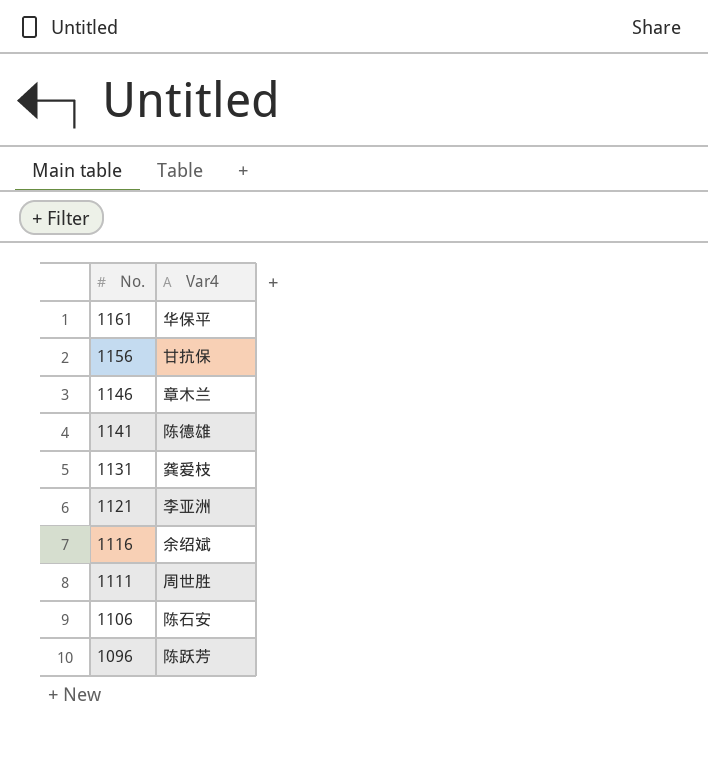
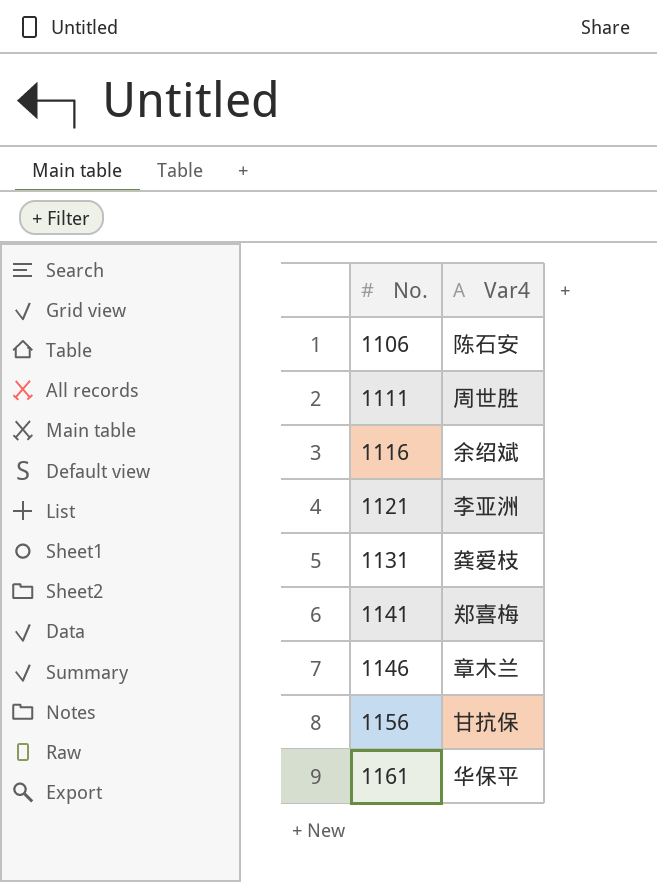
row order: No. descending -> No. ascending
row 1096: 陈跃芳 -> none
1141 | Var4: 陈德雄 -> 郑喜梅

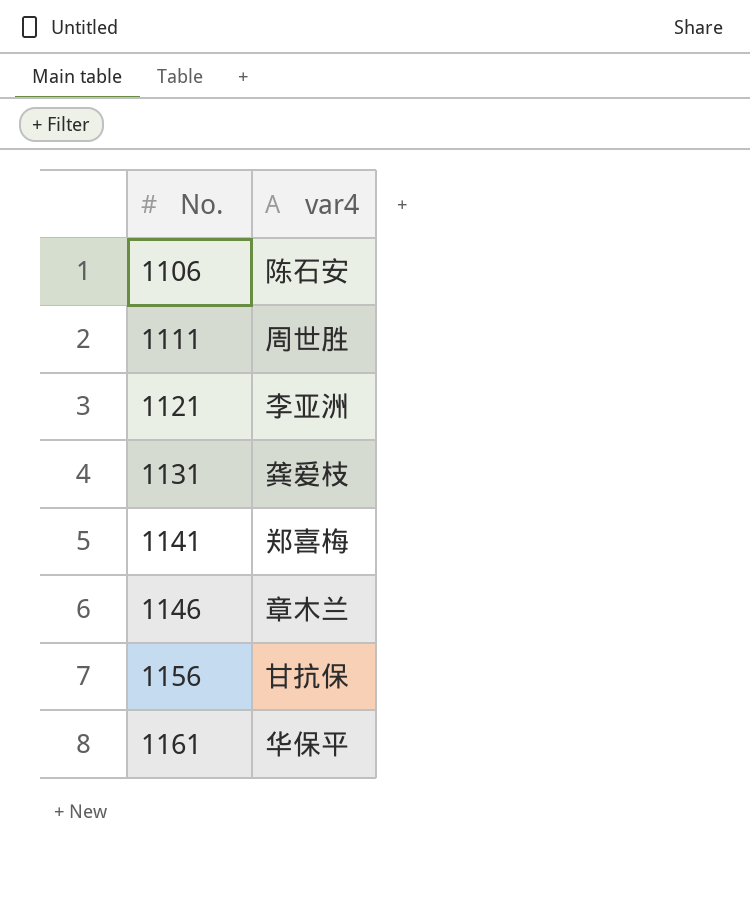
column name: Var4 -> var4
row 1116: 余绍斌 -> none

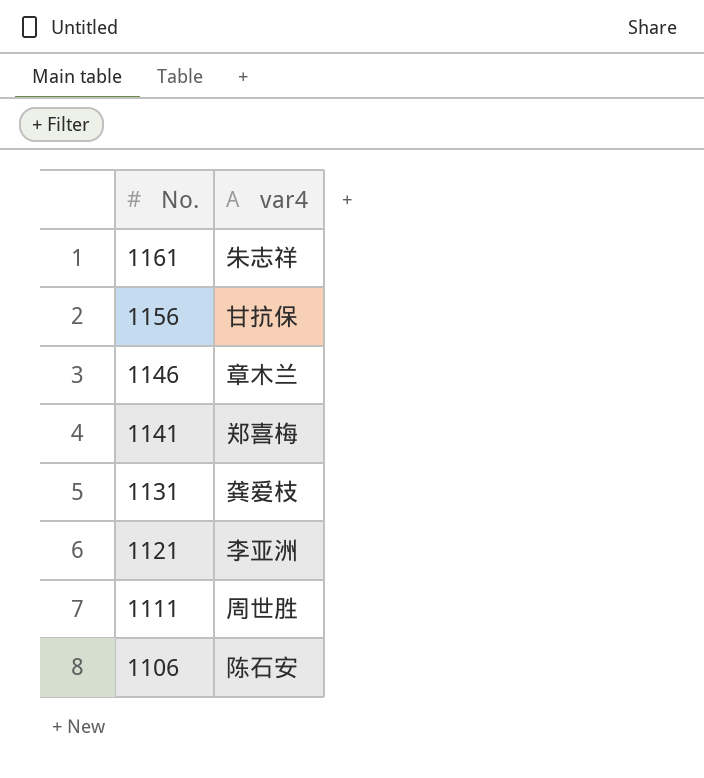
row order: No. ascending -> No. descending
1161 | var4: 华保平 -> 朱志祥

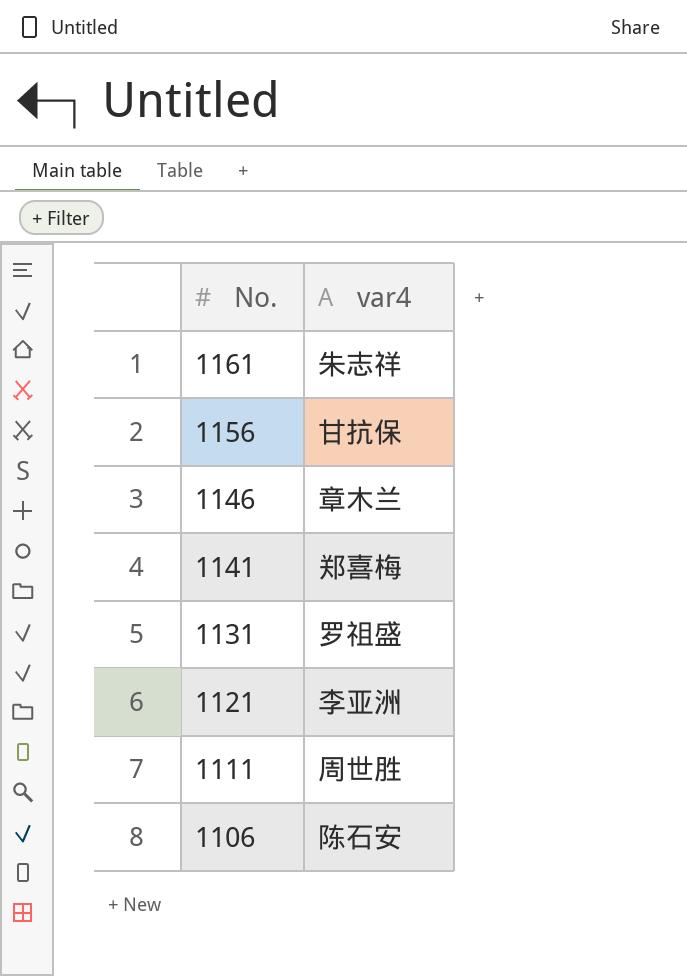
1131 | var4: 龚爱枝 -> 罗祖盛

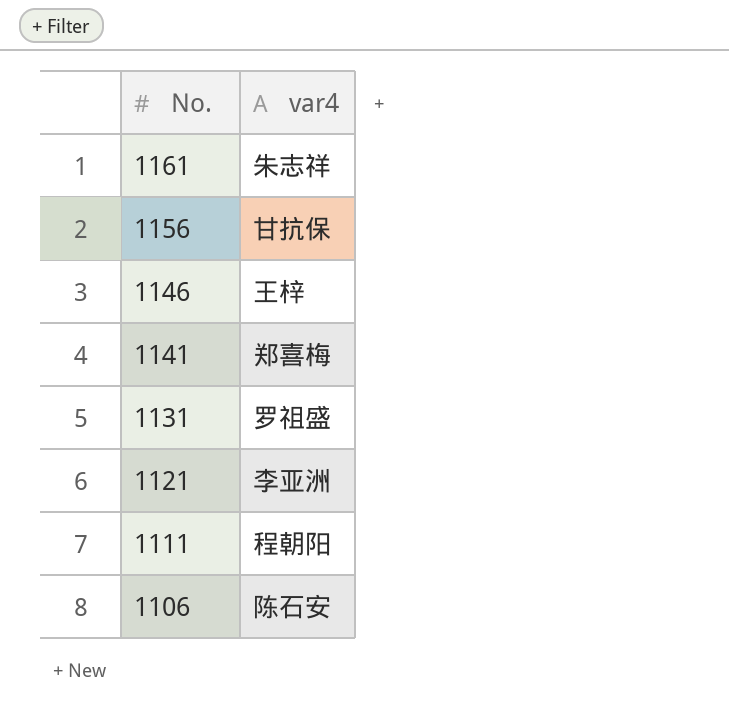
1146 | var4: 章木兰 -> 王梓
1111 | var4: 周世胜 -> 程朝阳

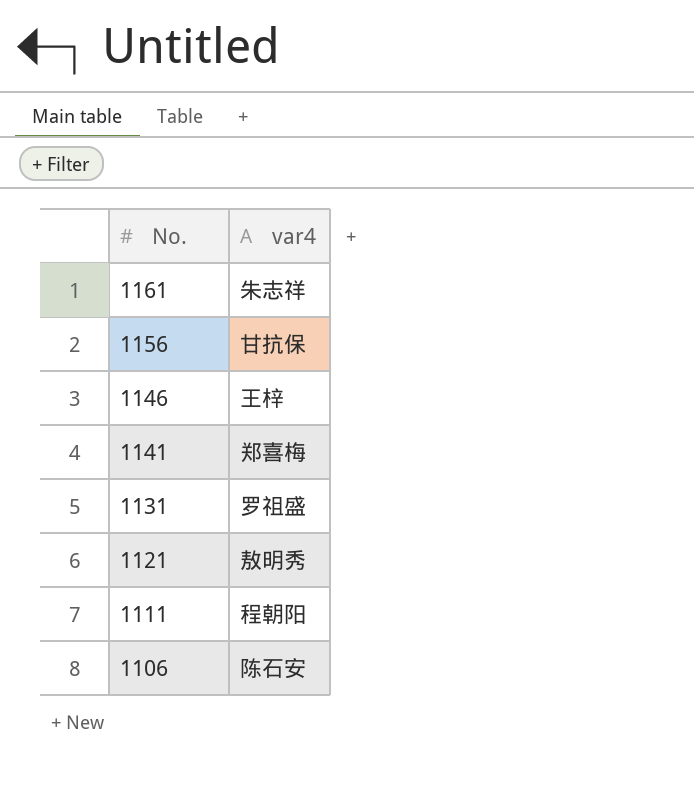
1121 | var4: 李亚洲 -> 敖明秀

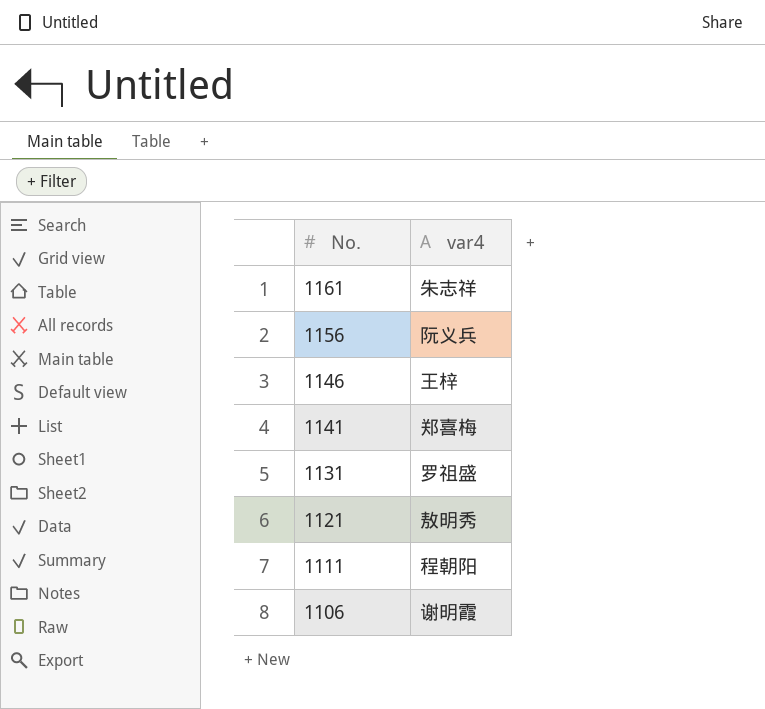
1156 | var4: 甘抗保 -> 阮义兵
1106 | var4: 陈石安 -> 谢明霞

